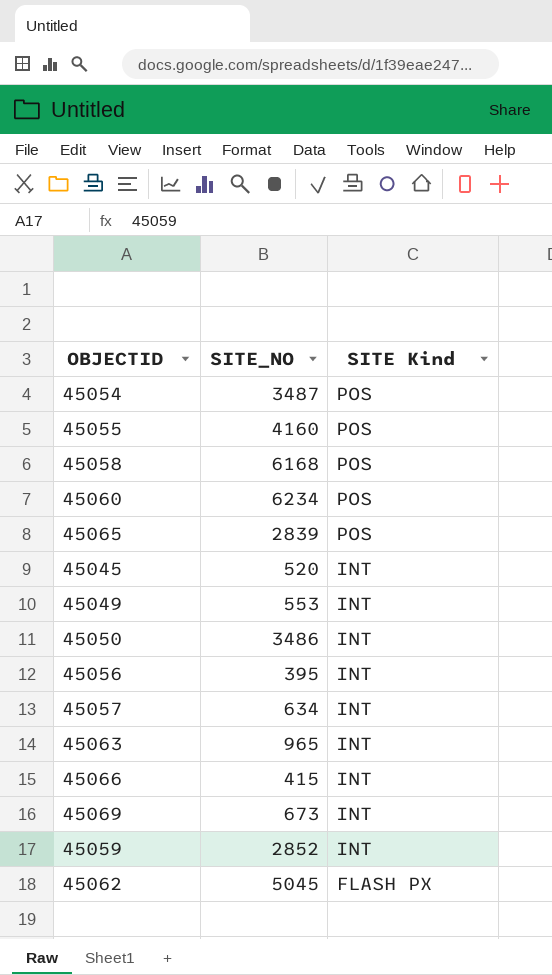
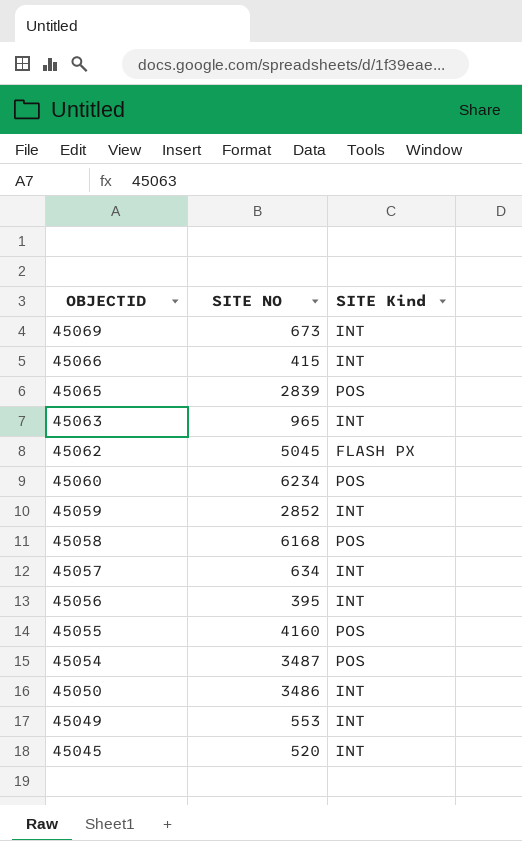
row order: SITE Kind descending -> OBJECTID descending
column name: SITE_NO -> SITE NO

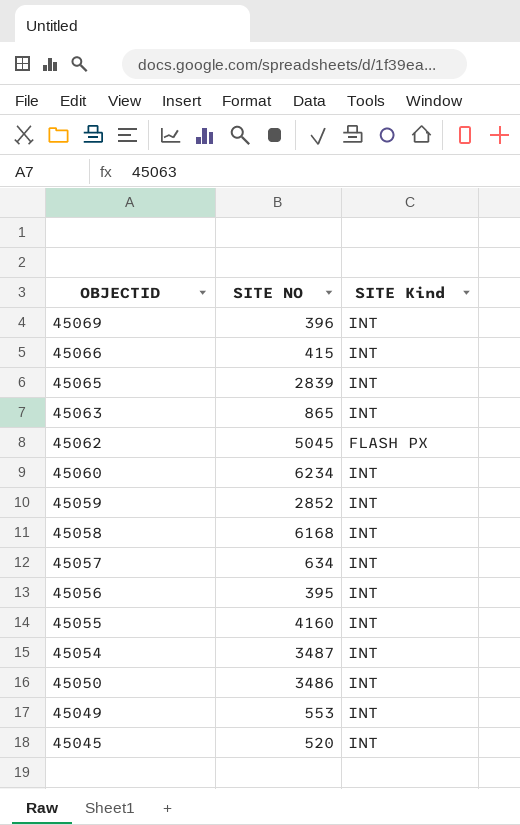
45069 | SITE NO: 673 -> 396
45065 | SITE Kind: POS -> INT
45063 | SITE NO: 965 -> 865
45060 | SITE Kind: POS -> INT
45058 | SITE Kind: POS -> INT
45055 | SITE Kind: POS -> INT
45054 | SITE Kind: POS -> INT

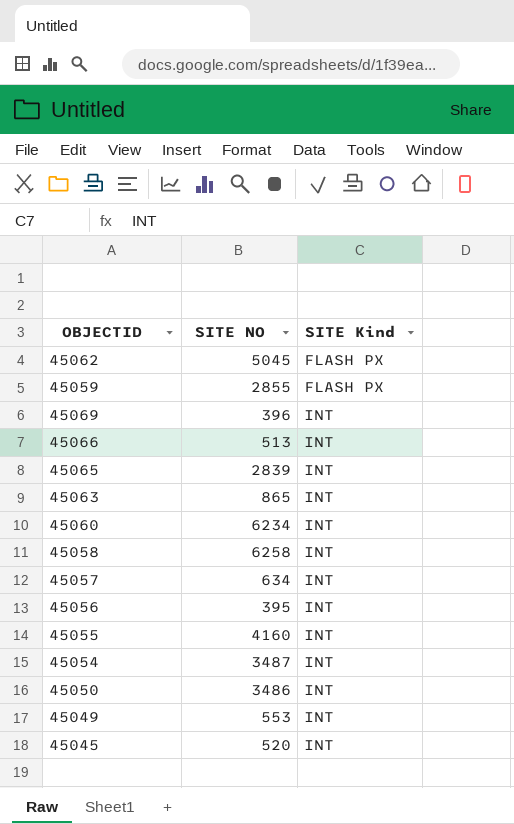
row order: OBJECTID descending -> SITE Kind ascending
45059 | SITE NO: 2852 -> 2855
45059 | SITE Kind: INT -> FLASH PX
45066 | SITE NO: 415 -> 513
45058 | SITE NO: 6168 -> 6258

